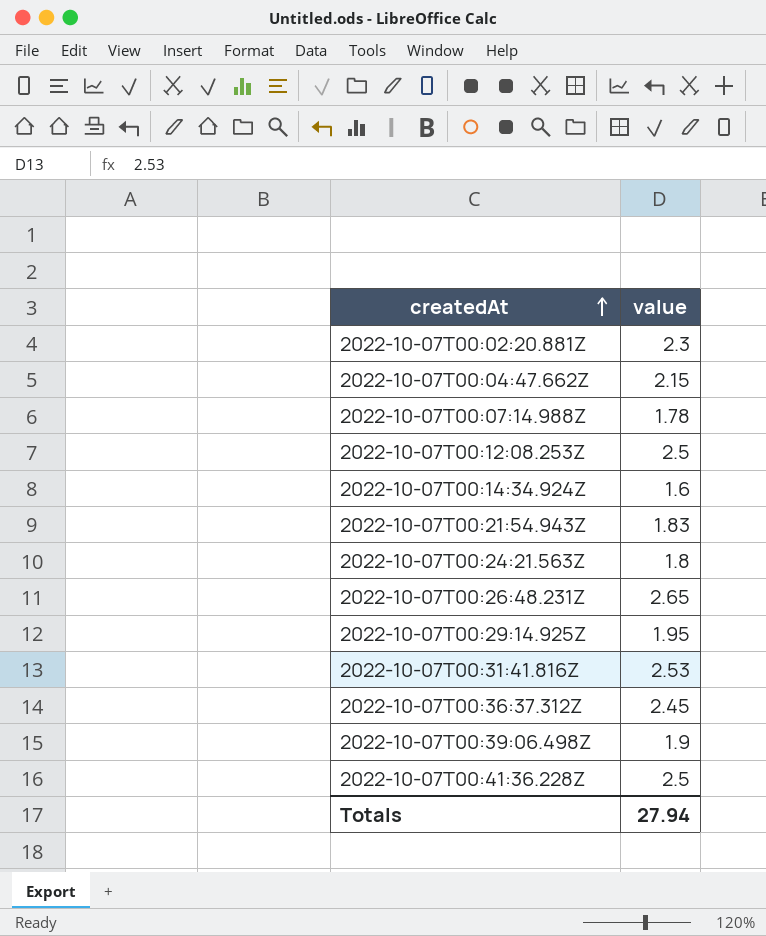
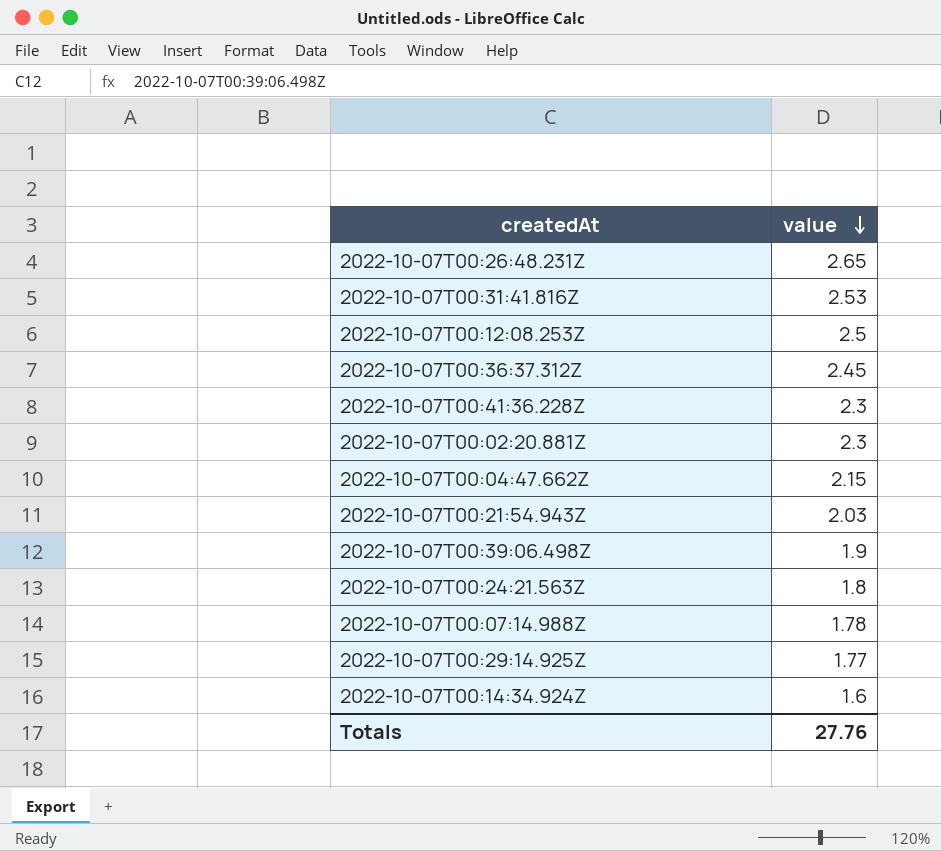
row order: createdAt ascending -> value descending
2022-10-07T00:41:36.228Z | value: 2.5 -> 2.3
2022-10-07T00:21:54.943Z | value: 1.83 -> 2.03
2022-10-07T00:29:14.925Z | value: 1.95 -> 1.77
Totals | value: 27.94 -> 27.76

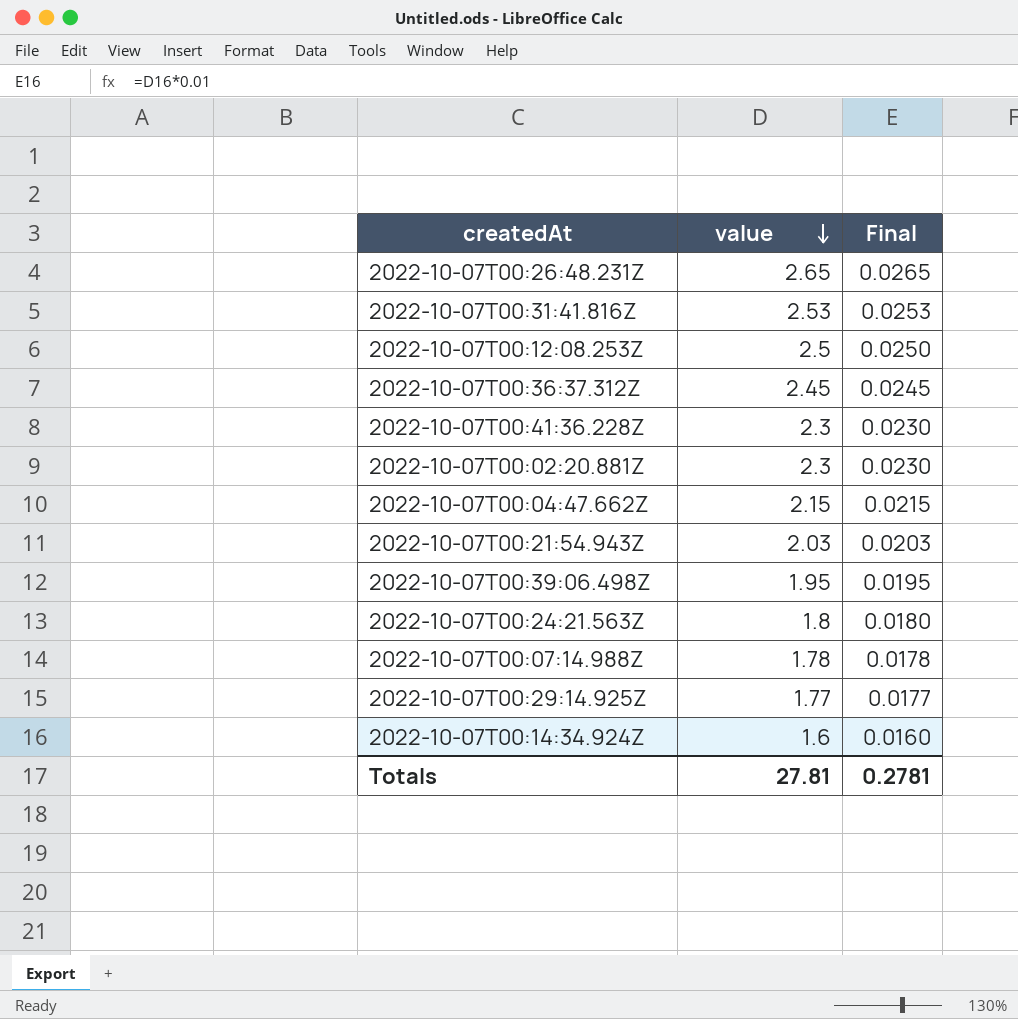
column Final | formula: none -> [value] * 0.01
2022-10-07T00:39:06.498Z | value: 1.9 -> 1.95
Totals | value: 27.76 -> 27.81

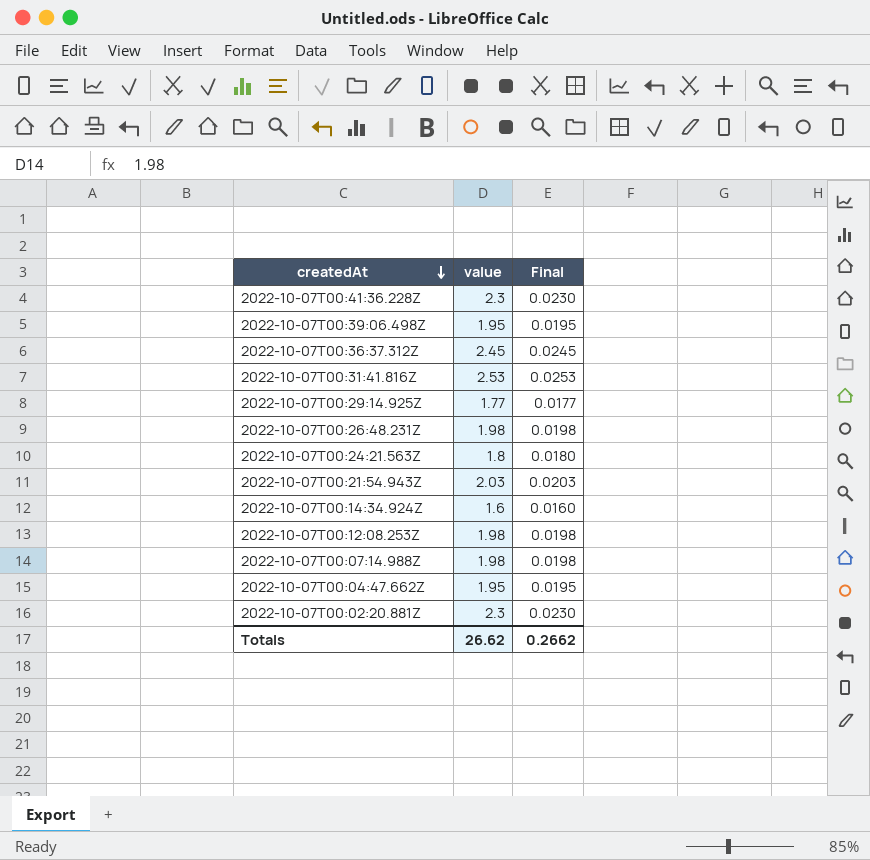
row order: value descending -> createdAt descending
2022-10-07T00:26:48.231Z | value: 2.65 -> 1.98
2022-10-07T00:26:48.231Z | Final: 0.0265 -> 0.0198
2022-10-07T00:12:08.253Z | value: 2.5 -> 1.98
2022-10-07T00:12:08.253Z | Final: 0.0250 -> 0.0198
2022-10-07T00:07:14.988Z | value: 1.78 -> 1.98
2022-10-07T00:07:14.988Z | Final: 0.0178 -> 0.0198
2022-10-07T00:04:47.662Z | value: 2.15 -> 1.95
2022-10-07T00:04:47.662Z | Final: 0.0215 -> 0.0195
Totals | value: 27.81 -> 26.62
Totals | Final: 0.2781 -> 0.2662

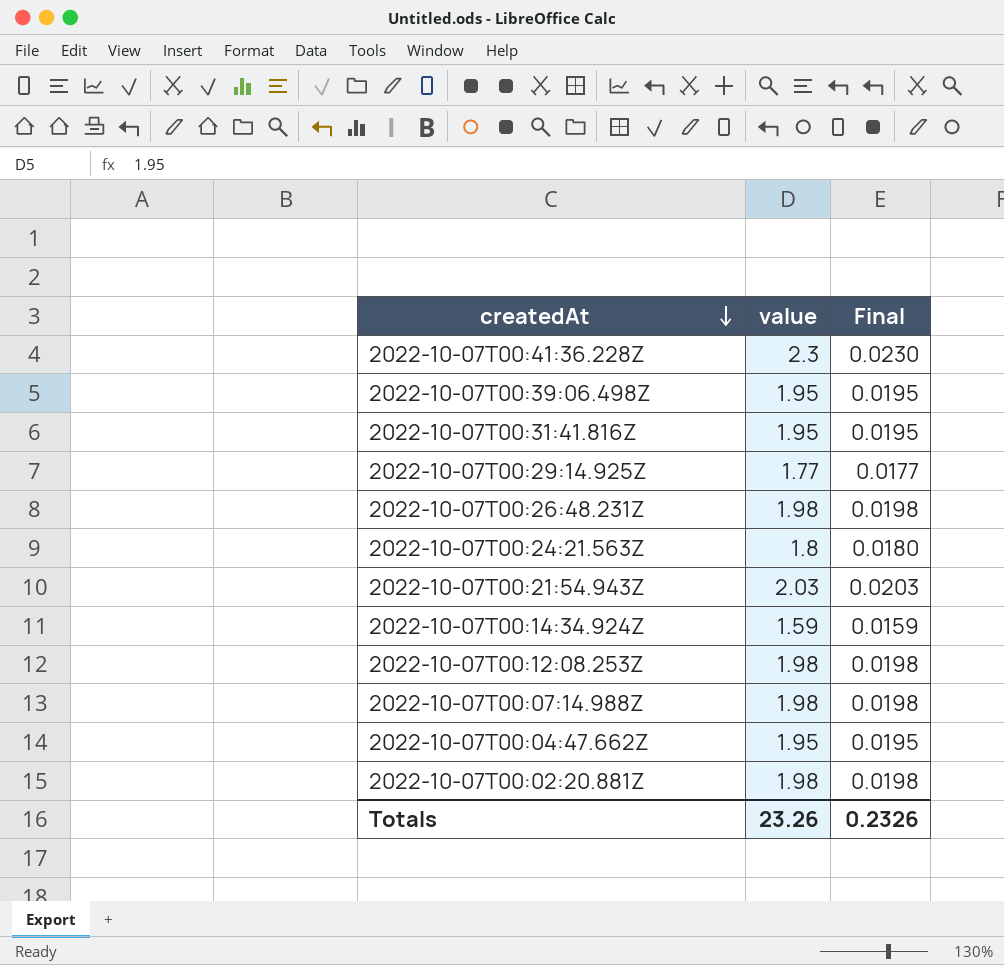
row 2022-10-07T00:36:37.312Z: 2.45 | 0.0245 -> none
2022-10-07T00:31:41.816Z | value: 2.53 -> 1.95
2022-10-07T00:31:41.816Z | Final: 0.0253 -> 0.0195
2022-10-07T00:14:34.924Z | value: 1.6 -> 1.59
2022-10-07T00:14:34.924Z | Final: 0.0160 -> 0.0159
2022-10-07T00:02:20.881Z | value: 2.3 -> 1.98
2022-10-07T00:02:20.881Z | Final: 0.0230 -> 0.0198
Totals | value: 26.62 -> 23.26
Totals | Final: 0.2662 -> 0.2326

